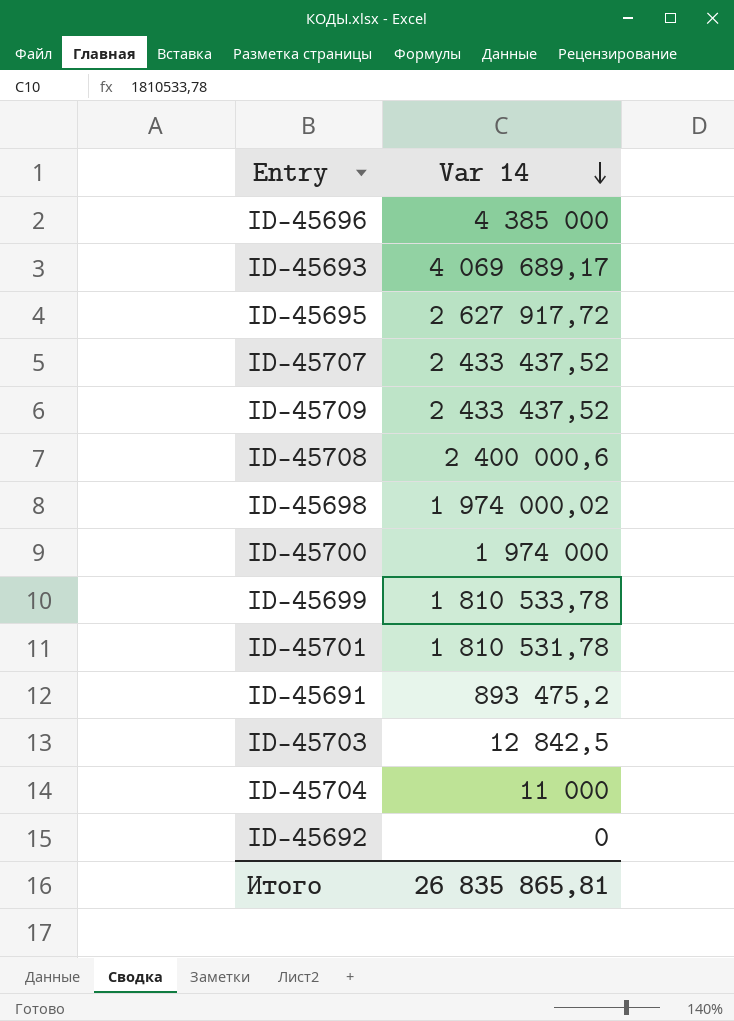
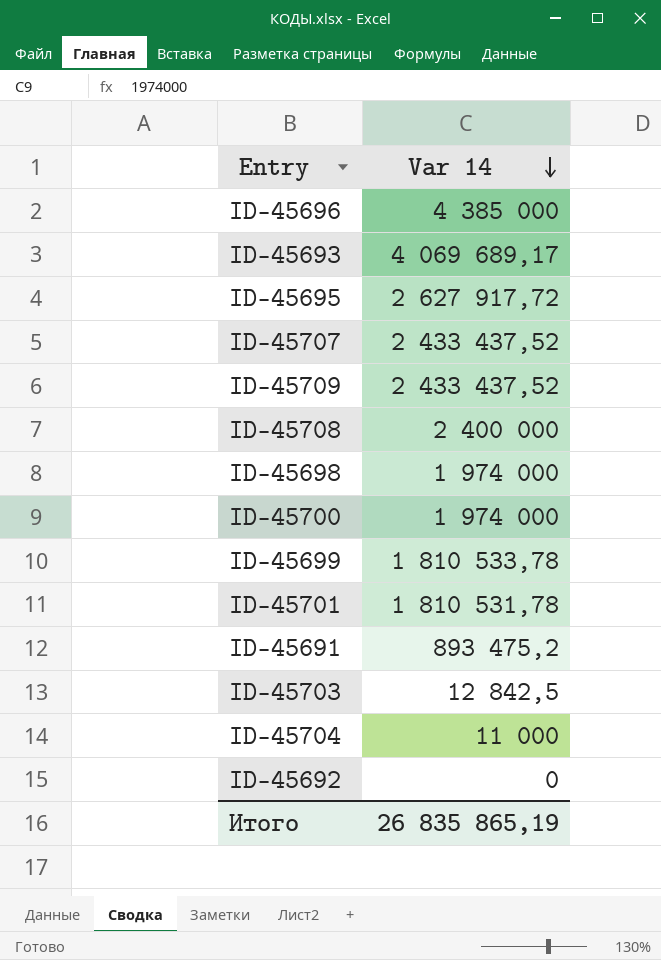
ID-45708 | Var 14: 2 400 000,6 -> 2 400 000
ID-45698 | Var 14: 1 974 000,02 -> 1 974 000
Итого | Var 14: 26 835 865,81 -> 26 835 865,19

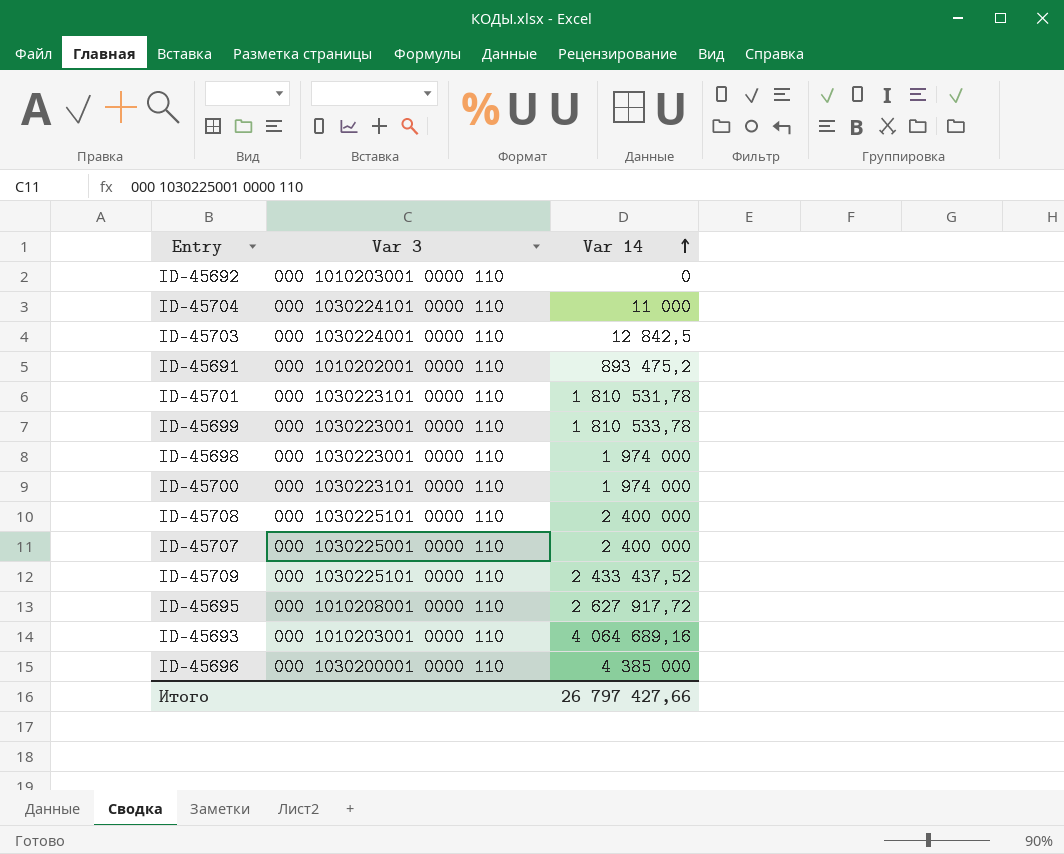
row order: Var 14 descending -> Var 14 ascending
column Var 3 | position: none -> 2
ID-45707 | Var 14: 2 433 437,52 -> 2 400 000
ID-45693 | Var 14: 4 069 689,17 -> 4 064 689,16
Итого | Var 14: 26 835 865,19 -> 26 797 427,66

